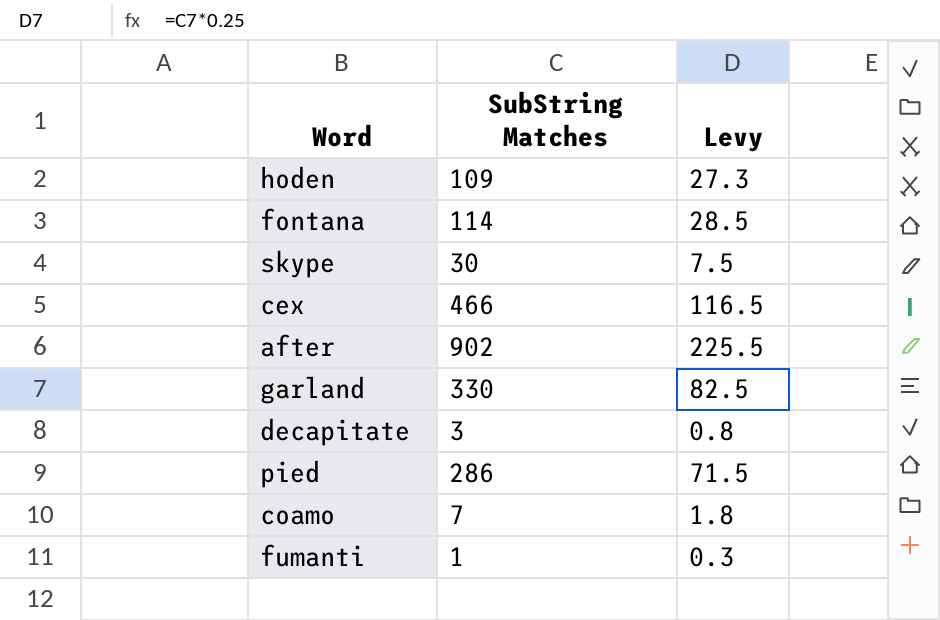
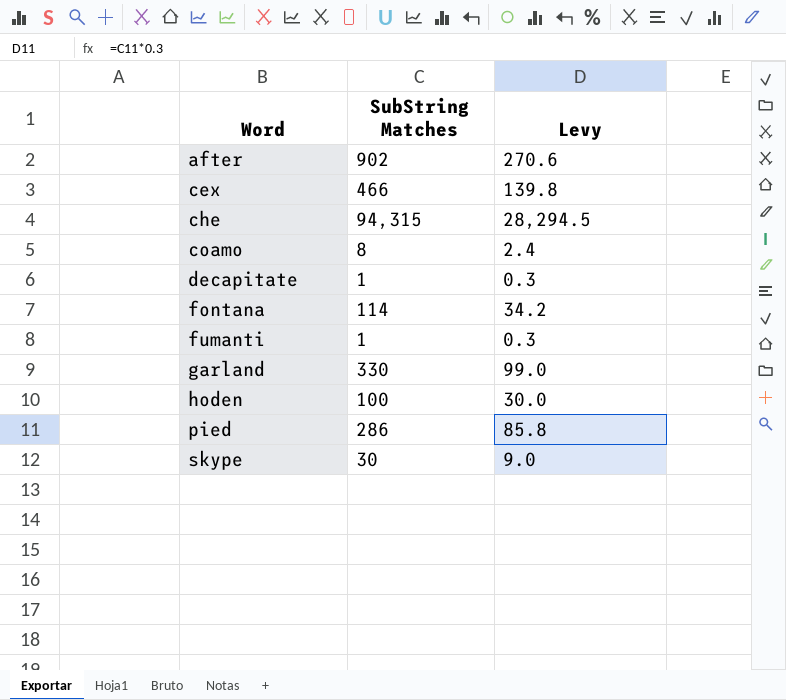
row order: none -> Word ascending
column Levy | formula: [SubString Matches] * 0.25 -> [SubString Matches] * 0.3
row che: none -> 94,315 | 28,294.5
coamo | SubString Matches: 7 -> 8
decapitate | SubString Matches: 3 -> 1
hoden | SubString Matches: 109 -> 100

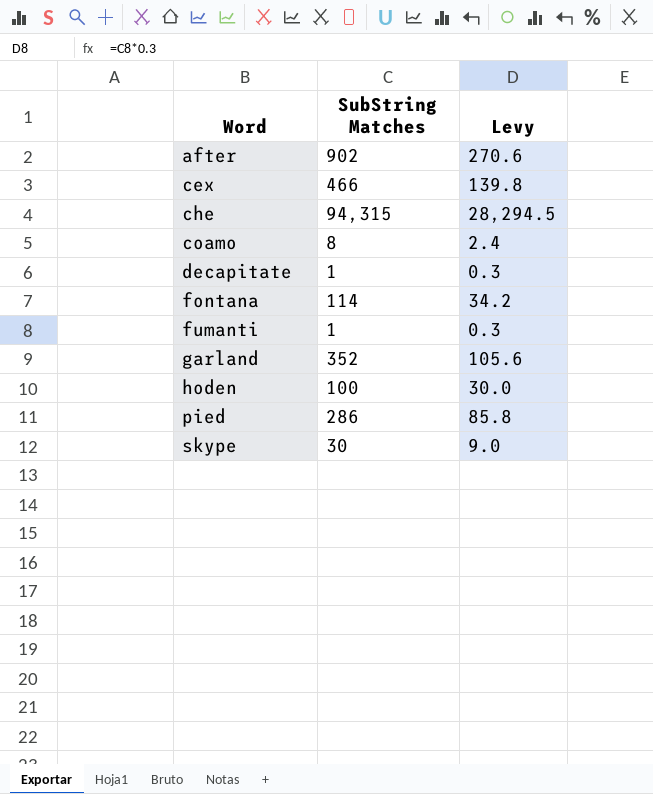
garland | SubString Matches: 330 -> 352
garland | Levy: 99.0 -> 105.6

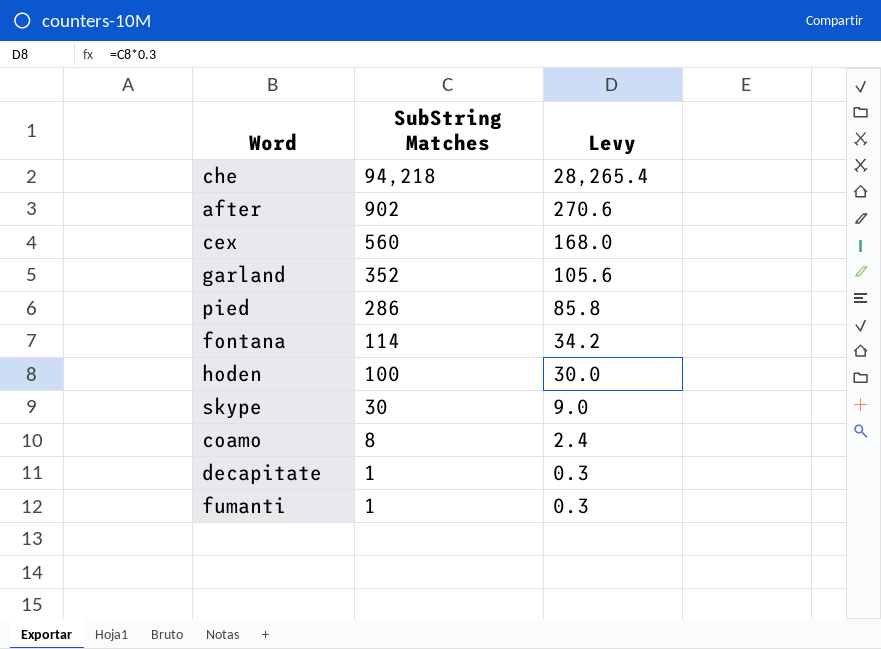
row order: Word ascending -> SubString Matches descending
che | SubString Matches: 94,315 -> 94,218
che | Levy: 28,294.5 -> 28,265.4
cex | SubString Matches: 466 -> 560
cex | Levy: 139.8 -> 168.0

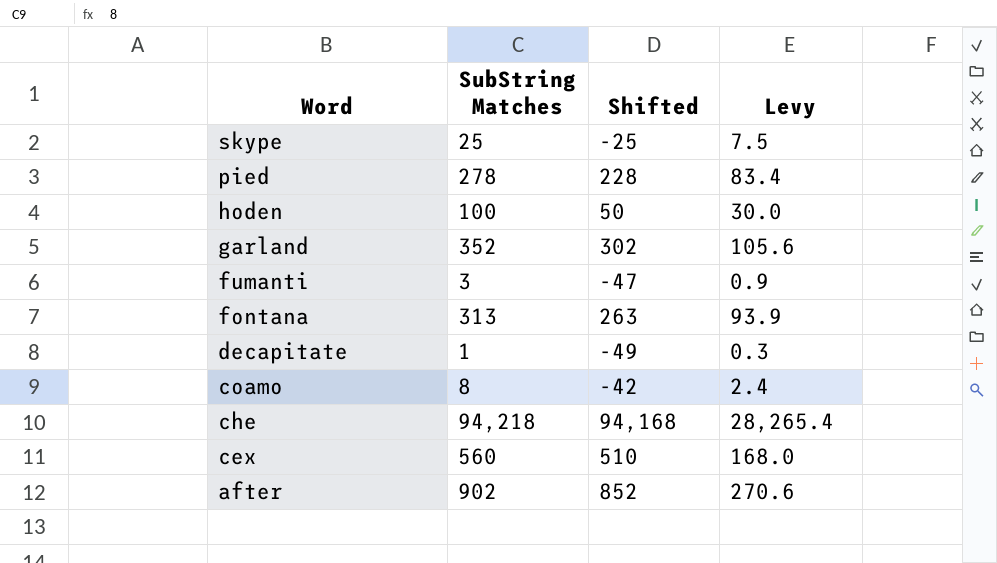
row order: SubString Matches descending -> Word descending
column Shifted | formula: none -> [SubString Matches] - 50
skype | SubString Matches: 30 -> 25
skype | Levy: 9.0 -> 7.5
pied | SubString Matches: 286 -> 278
pied | Levy: 85.8 -> 83.4
fumanti | SubString Matches: 1 -> 3
fumanti | Levy: 0.3 -> 0.9
fontana | SubString Matches: 114 -> 313
fontana | Levy: 34.2 -> 93.9

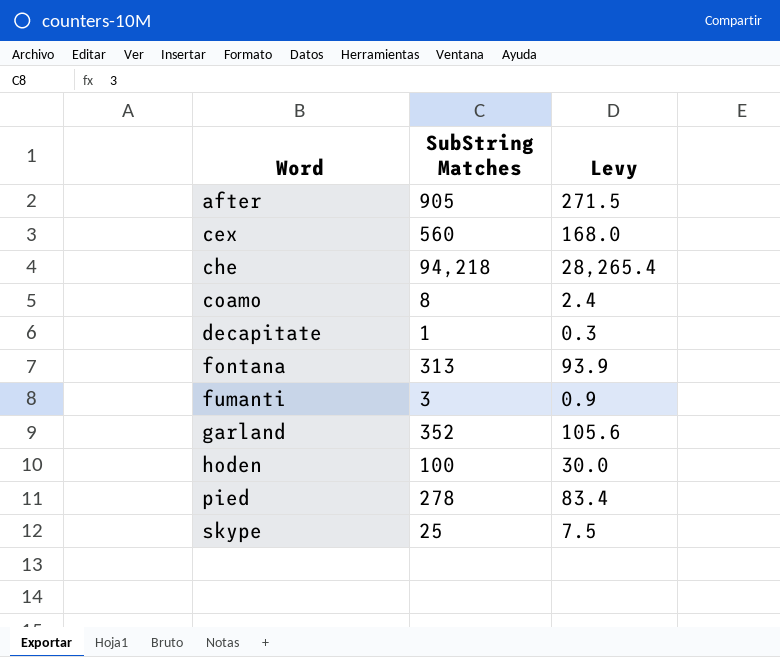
row order: Word descending -> Word ascending
column Shifted | formula: [SubString Matches] - 50 -> none
after | SubString Matches: 902 -> 905
after | Levy: 270.6 -> 271.5

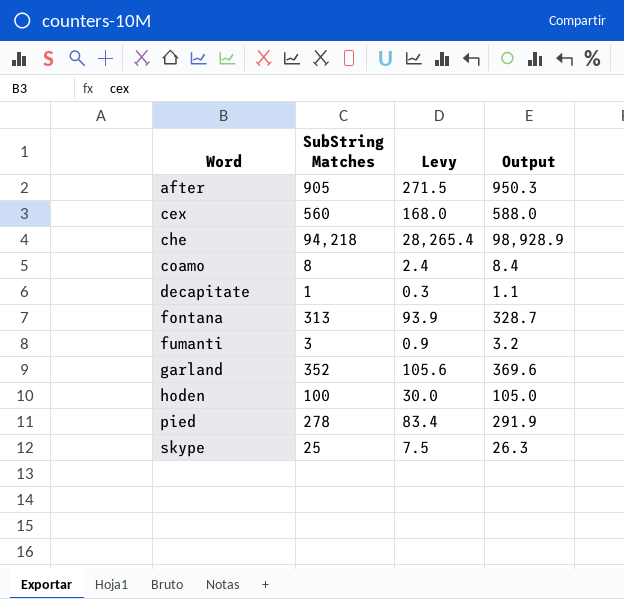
column Output | formula: none -> [SubString Matches] * 1.05

